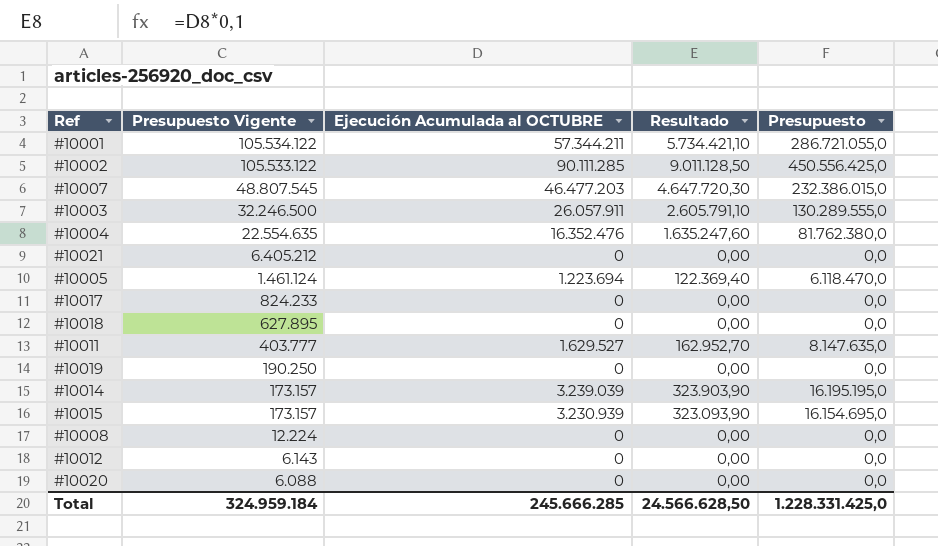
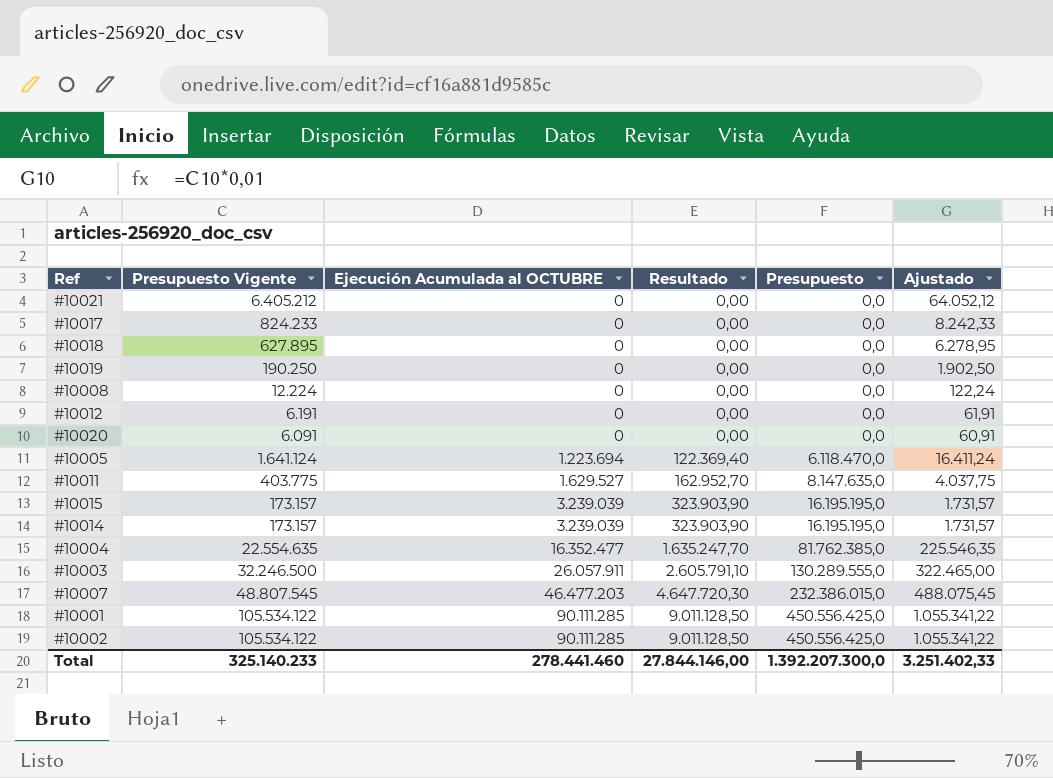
row order: Presupuesto Vigente descending -> Ejecución Acumulada al OCTUBRE ascending
column Ajustado | formula: none -> [Presupuesto Vigente] * 0,01
#10012 | Presupuesto Vigente: 6.143 -> 6.191
#10020 | Presupuesto Vigente: 6.088 -> 6.091
#10005 | Presupuesto Vigente: 1.461.124 -> 1.641.124
#10011 | Presupuesto Vigente: 403.777 -> 403.775
#10015 | Ejecución Acumulada al OCTUBRE: 3.230.939 -> 3.239.039
#10015 | Resultado: 323.093,90 -> 323.903,90
#10015 | Presupuesto: 16.154.695,0 -> 16.195.195,0
#10004 | Ejecución Acumulada al OCTUBRE: 16.352.476 -> 16.352.477
#10004 | Resultado: 1.635.247,60 -> 1.635.247,70
#10004 | Presupuesto: 81.762.380,0 -> 81.762.385,0
#10001 | Ejecución Acumulada al OCTUBRE: 57.344.211 -> 90.111.285
#10001 | Resultado: 5.734.421,10 -> 9.011.128,50
#10001 | Presupuesto: 286.721.055,0 -> 450.556.425,0
#10002 | Presupuesto Vigente: 105.533.122 -> 105.534.122
Total | Presupuesto Vigente: 324.959.184 -> 325.140.233
Total | Ejecución Acumulada al OCTUBRE: 245.666.285 -> 278.441.460
Total | Resultado: 24.566.628,50 -> 27.844.146,00
Total | Presupuesto: 1.228.331.425,0 -> 1.392.207.300,0

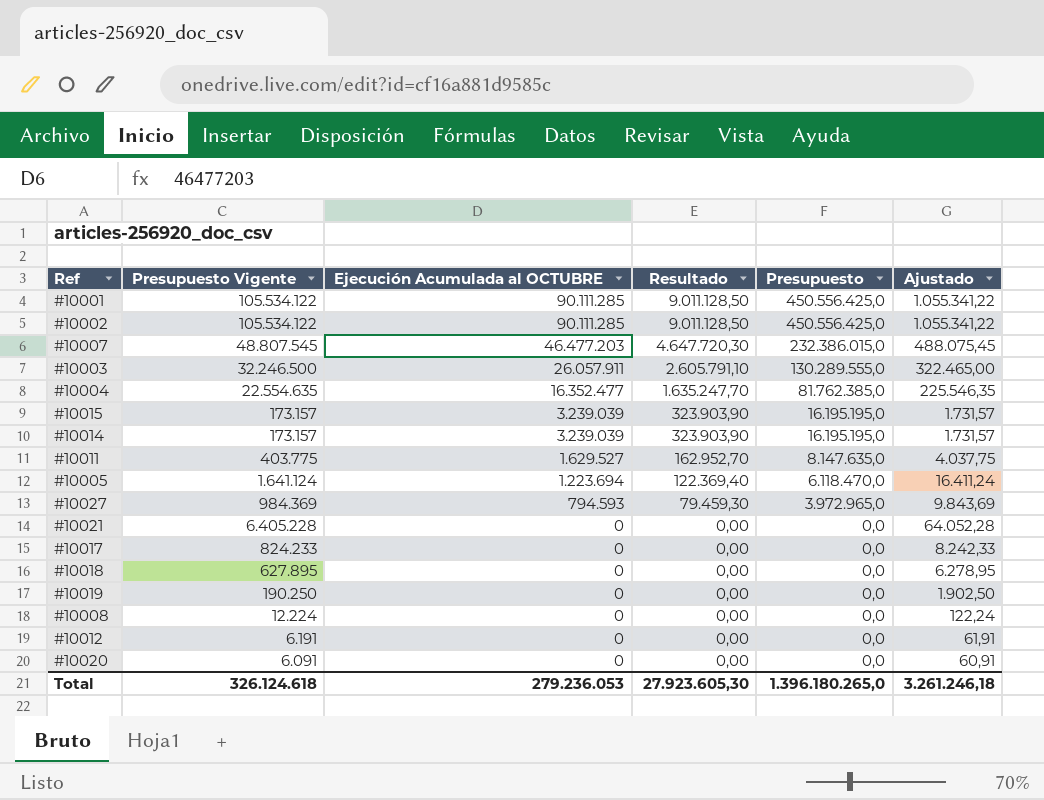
row order: Ejecución Acumulada al OCTUBRE ascending -> Ejecución Acumulada al OCTUBRE descending
row #10027: none -> 984.369 | 794.593 | 79.459,30 | 3.972.965,0 | 9.843,69
#10021 | Presupuesto Vigente: 6.405.212 -> 6.405.228
#10021 | Ajustado: 64.052,12 -> 64.052,28
Total | Presupuesto Vigente: 325.140.233 -> 326.124.618
Total | Ejecución Acumulada al OCTUBRE: 278.441.460 -> 279.236.053
Total | Resultado: 27.844.146,00 -> 27.923.605,30
Total | Presupuesto: 1.392.207.300,0 -> 1.396.180.265,0
Total | Ajustado: 3.251.402,33 -> 3.261.246,18

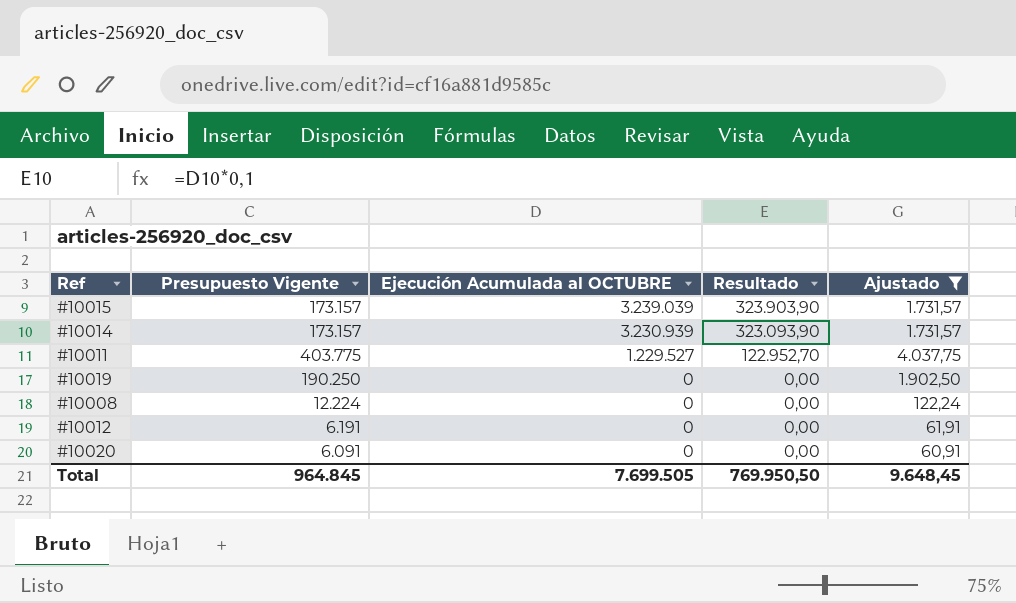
filter: none -> Ajustado <= 4.037,75
column Presupuesto | formula: [Ejecución Acumulada al OCTUBRE] * 5 -> none
#10014 | Ejecución Acumulada al OCTUBRE: 3.239.039 -> 3.230.939
#10014 | Resultado: 323.903,90 -> 323.093,90
#10011 | Ejecución Acumulada al OCTUBRE: 1.629.527 -> 1.229.527
#10011 | Resultado: 162.952,70 -> 122.952,70
Total | Presupuesto Vigente: 326.124.618 -> 964.845
Total | Ejecución Acumulada al OCTUBRE: 279.236.053 -> 7.699.505
Total | Resultado: 27.923.605,30 -> 769.950,50
Total | Ajustado: 3.261.246,18 -> 9.648,45

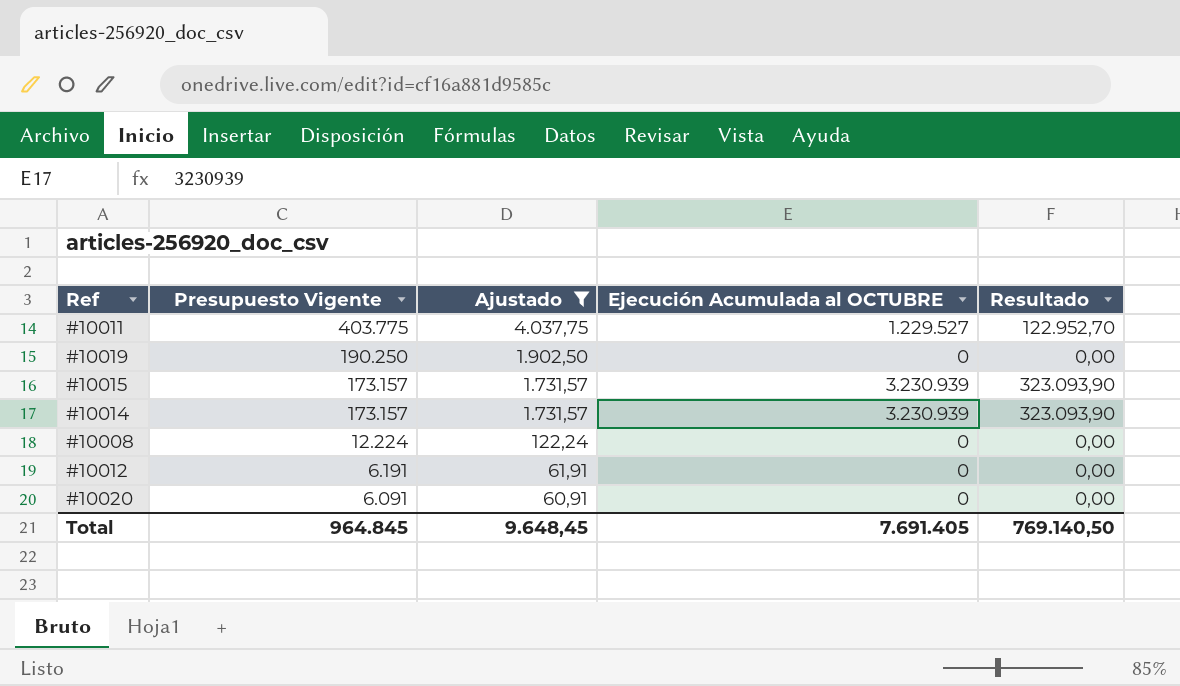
row order: Ejecución Acumulada al OCTUBRE descending -> Presupuesto Vigente descending
column Ajustado | position: 5 -> 3
#10015 | Ejecución Acumulada al OCTUBRE: 3.239.039 -> 3.230.939
#10015 | Resultado: 323.903,90 -> 323.093,90
Total | Ejecución Acumulada al OCTUBRE: 7.699.505 -> 7.691.405
Total | Resultado: 769.950,50 -> 769.140,50

